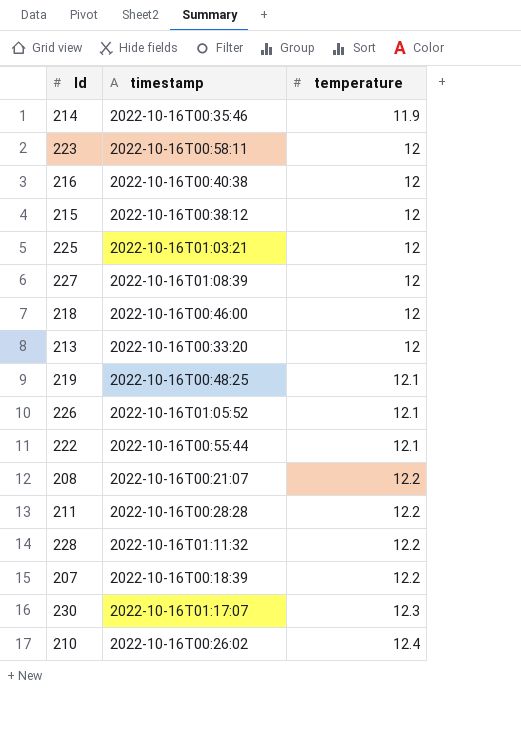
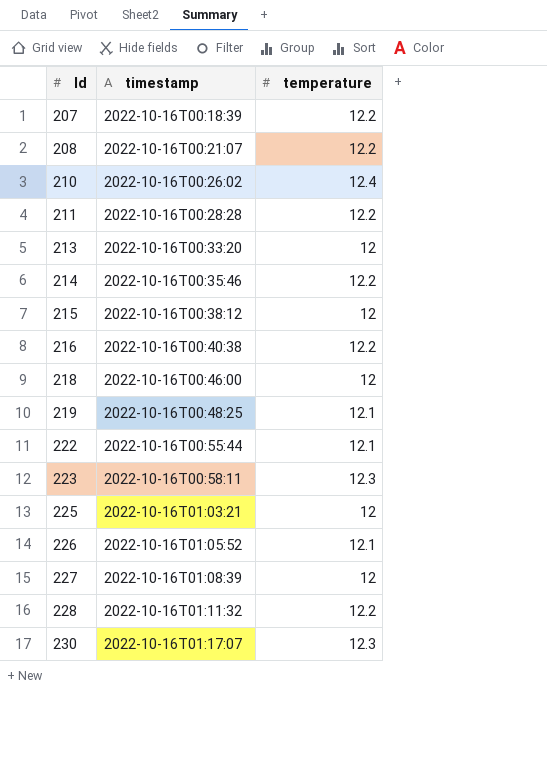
row order: temperature ascending -> Id ascending
214 | temperature: 11.9 -> 12.2
216 | temperature: 12 -> 12.2
223 | temperature: 12 -> 12.3

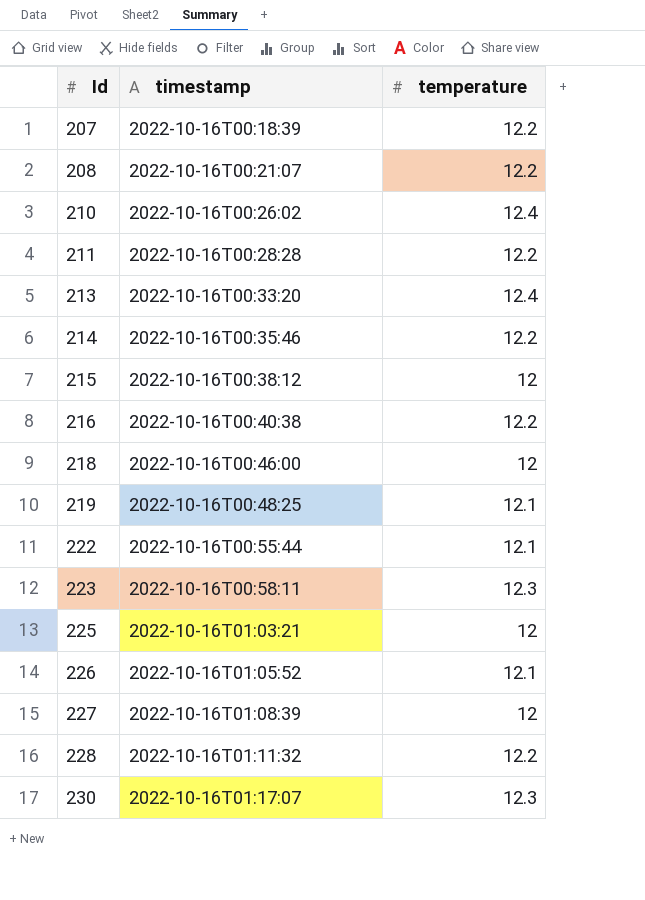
213 | temperature: 12 -> 12.4

